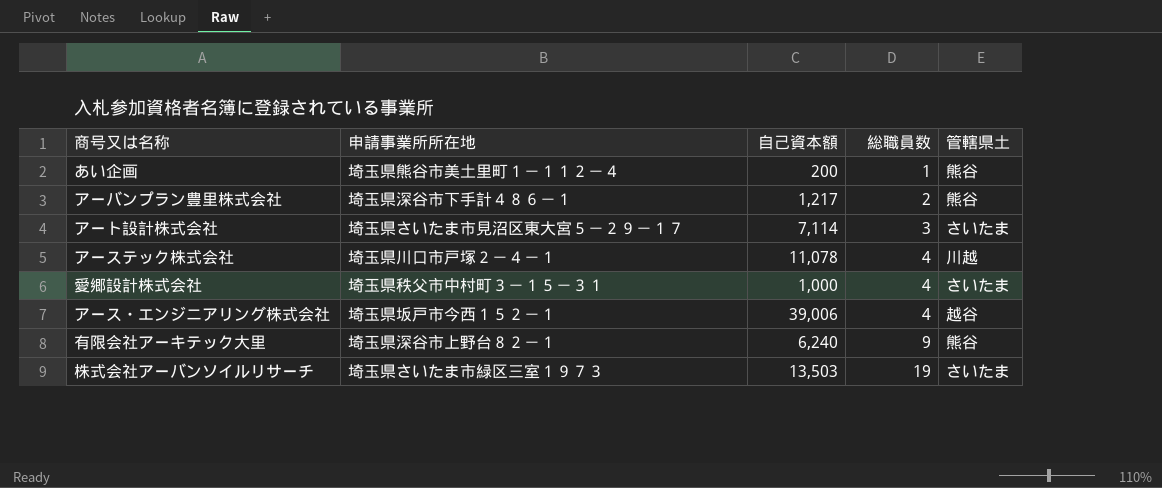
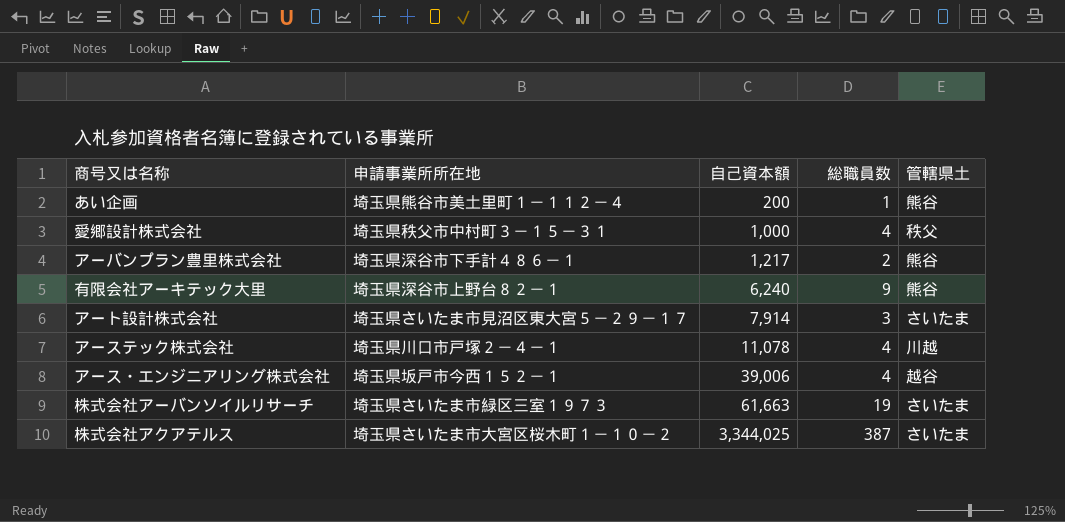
row order: 総職員数 ascending -> 自己資本額 ascending
愛郷設計株式会社 | 管轄県土: さいたま -> 秩父
アート設計株式会社 | 自己資本額: 7,114 -> 7,914
株式会社アーバンソイルリサーチ | 自己資本額: 13,503 -> 61,663
row 株式会社アクアテルス: none -> 埼玉県さいたま市大宮区桜木町１－１０－２ | 3,344,025 | 387 | さいたま

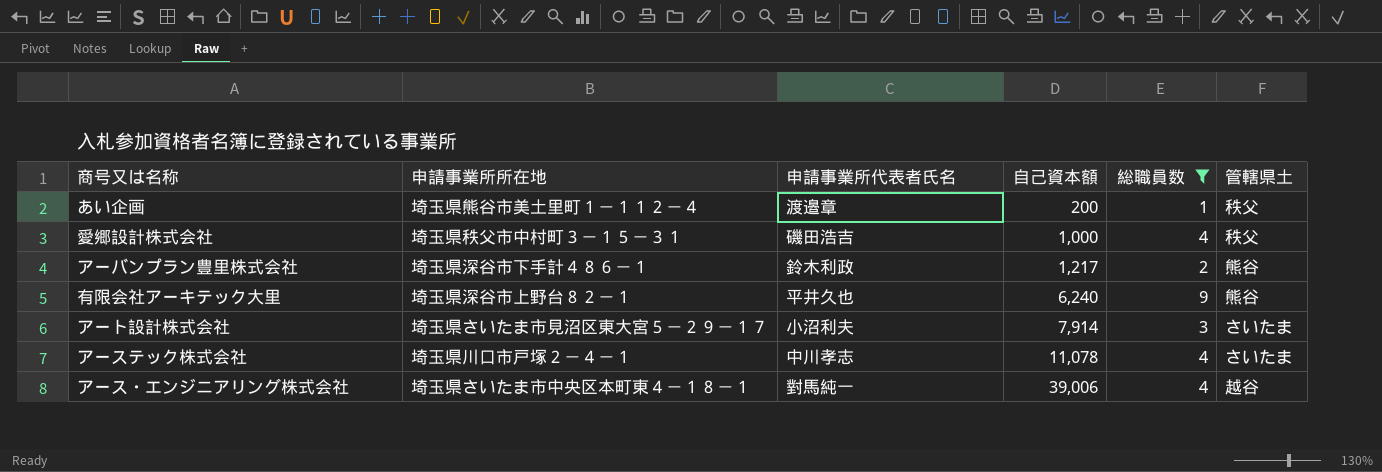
filter: none -> 総職員数 <= 9
column 申請事業所代表者氏名 | position: none -> 3
あい企画 | 管轄県土: 熊谷 -> 秩父
アーステック株式会社 | 管轄県土: 川越 -> さいたま
アース・エンジニアリング株式会社 | 申請事業所所在地: 埼玉県坂戸市今西１５２－１ -> 埼玉県さいたま市中央区本町東４－１８－１

